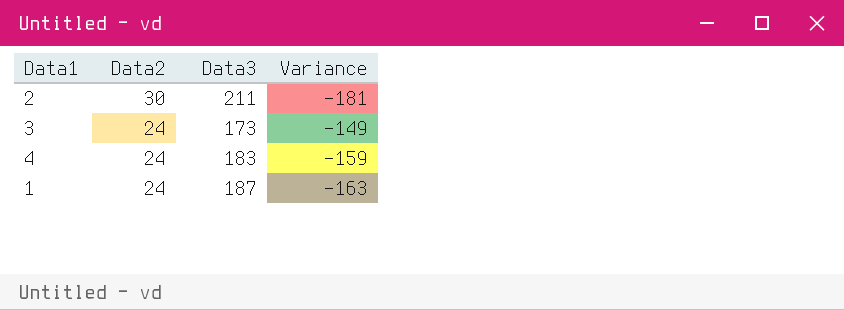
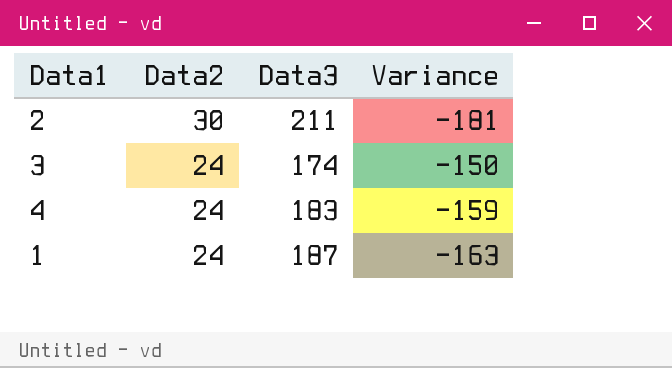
3 | Data3: 173 -> 174
3 | Variance: -149 -> -150

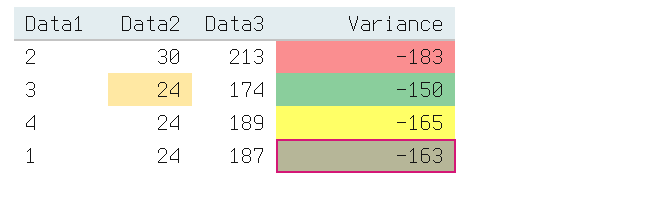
2 | Data3: 211 -> 213
2 | Variance: -181 -> -183
4 | Data3: 183 -> 189
4 | Variance: -159 -> -165

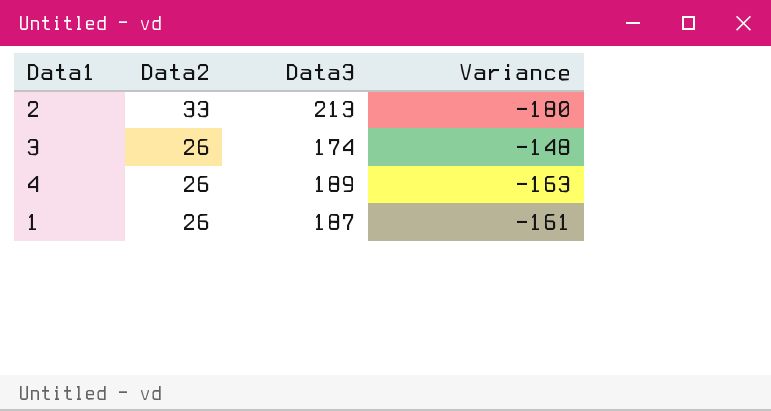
2 | Data2: 30 -> 33
2 | Variance: -183 -> -180
3 | Data2: 24 -> 26
3 | Variance: -150 -> -148
4 | Data2: 24 -> 26
4 | Variance: -165 -> -163
1 | Data2: 24 -> 26
1 | Variance: -163 -> -161

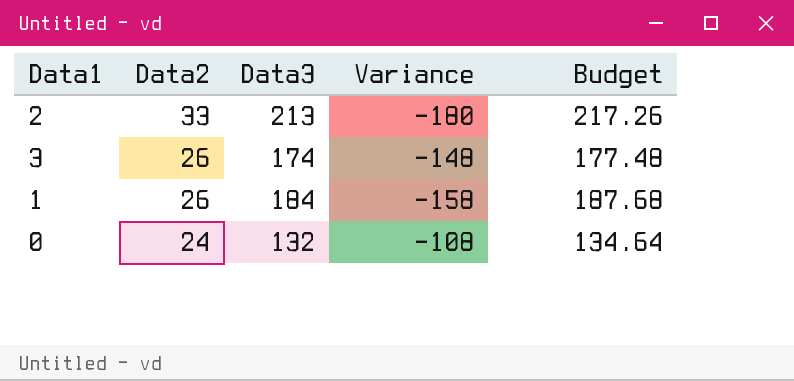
column Budget | formula: none -> [Data3] * 1.02
row 4: 26 | 189 | -163 -> none
1 | Data3: 187 -> 184
1 | Variance: -161 -> -158
row 0: none -> 24 | 132 | -108 | 134.64

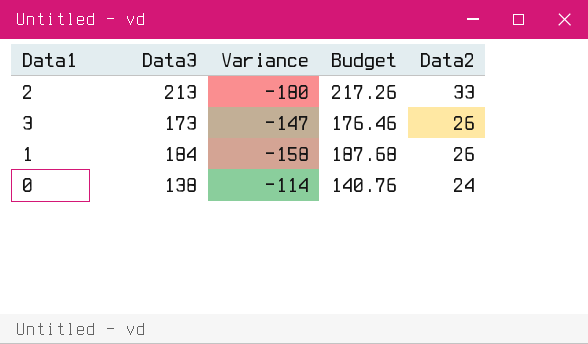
column Data2 | position: 2 -> 5
3 | Data3: 174 -> 173
3 | Variance: -148 -> -147
3 | Budget: 177.48 -> 176.46
0 | Data3: 132 -> 138
0 | Variance: -108 -> -114
0 | Budget: 134.64 -> 140.76

